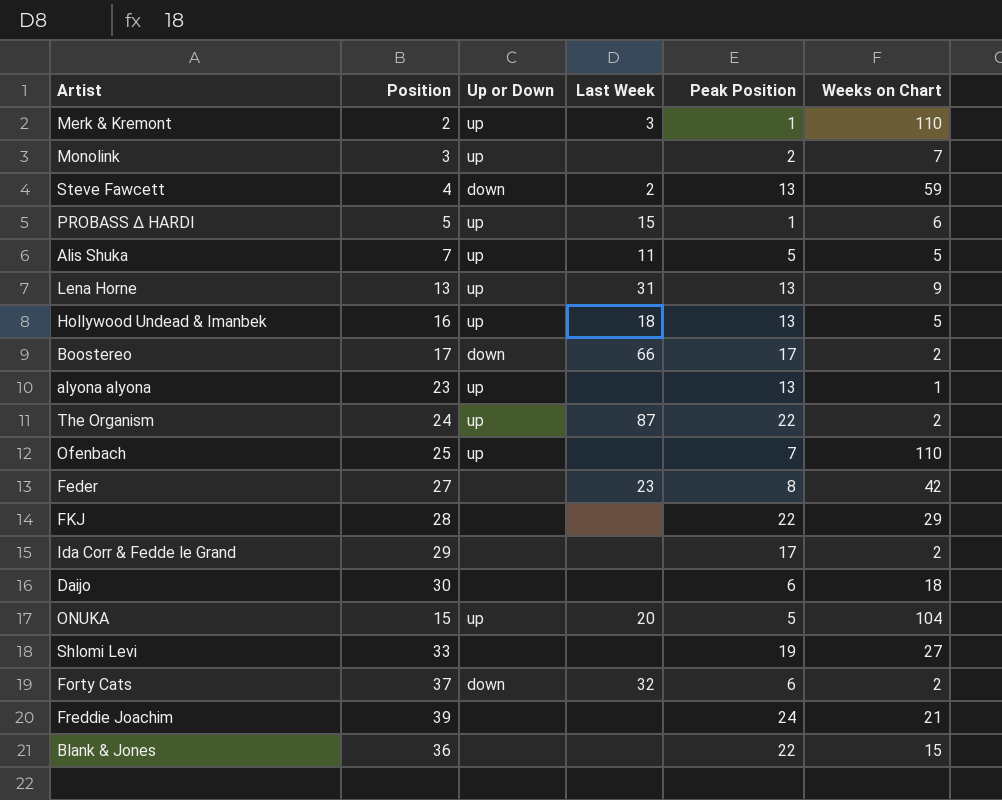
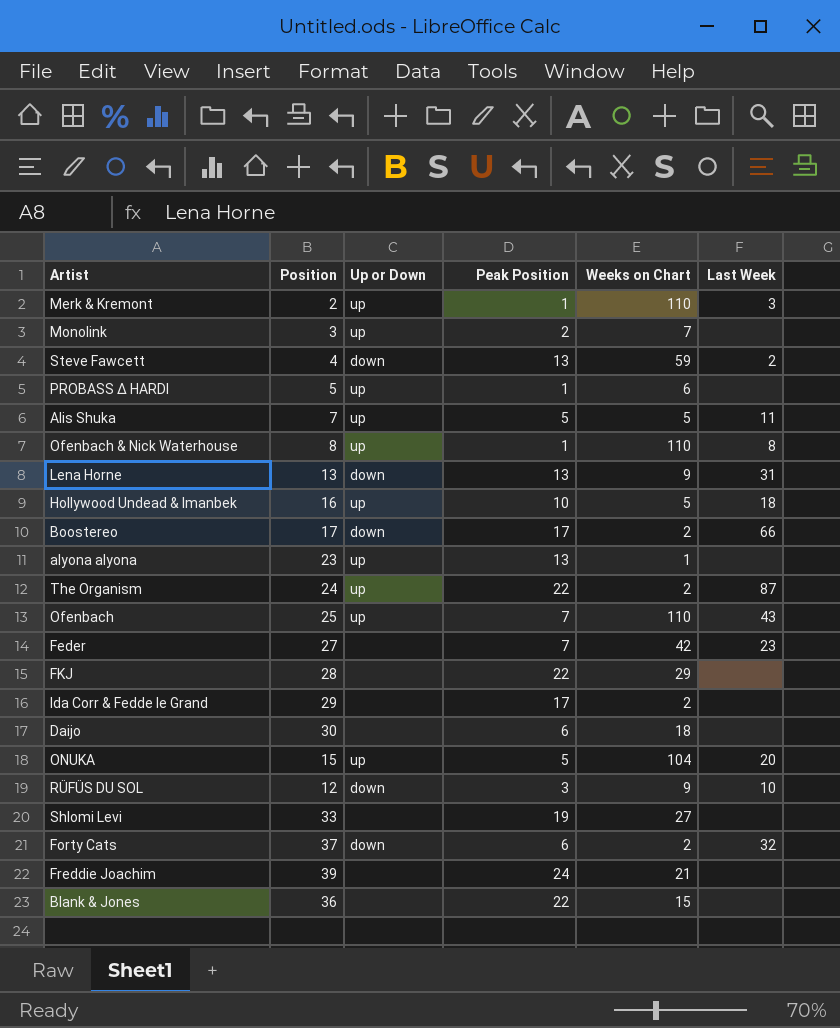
column Last Week | position: 4 -> 6
PROBASS ∆ HARDI | Last Week: 15 -> none
row Ofenbach & Nick Waterhouse: none -> 8 | up | 1 | 110 | 8
Lena Horne | Up or Down: up -> down
Hollywood Undead & Imanbek | Peak Position: 13 -> 10
Ofenbach | Last Week: none -> 43
Feder | Peak Position: 8 -> 7
row RÜFÜS DU SOL: none -> 12 | down | 3 | 9 | 10

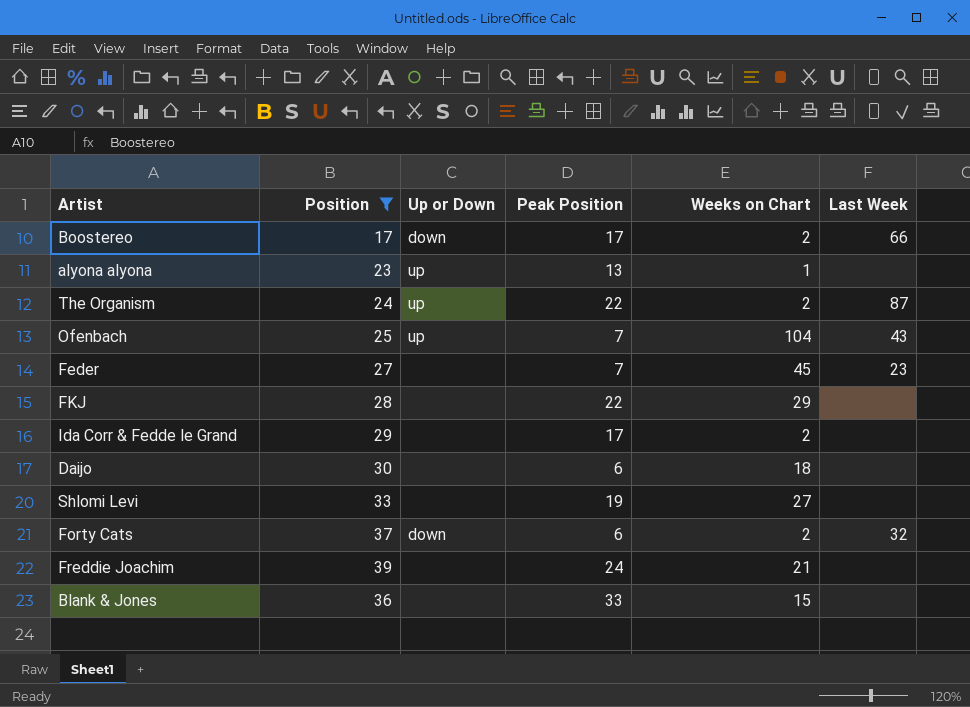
filter: none -> Position >= 17
Ofenbach | Weeks on Chart: 110 -> 104
Feder | Weeks on Chart: 42 -> 45
Blank & Jones | Peak Position: 22 -> 33

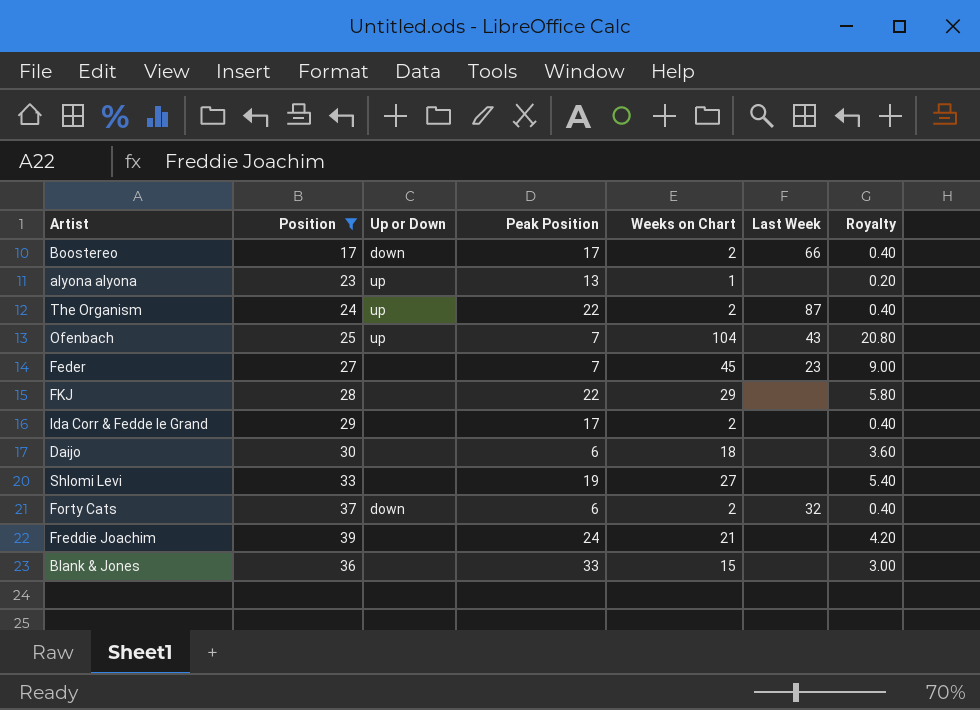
column Royalty | formula: none -> [Weeks on Chart] * 0.2

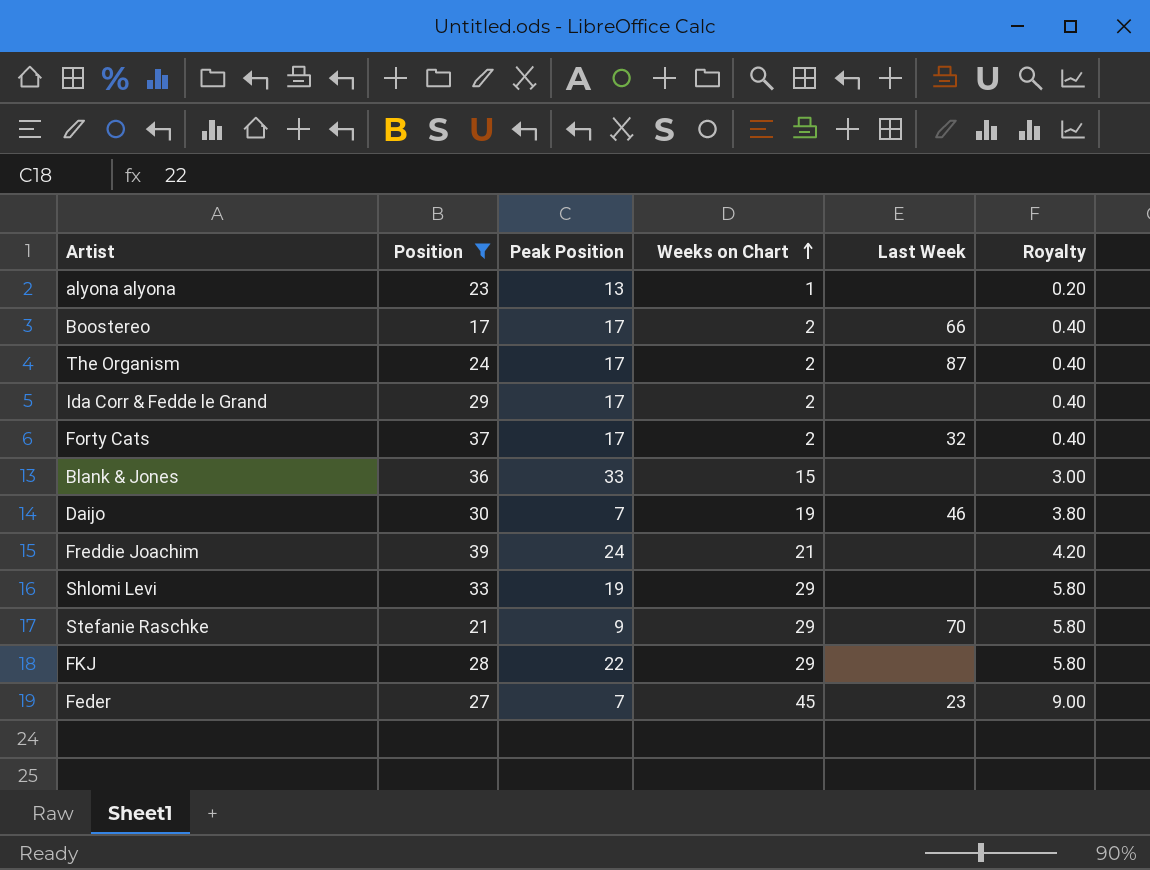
row order: none -> Weeks on Chart ascending
column Up or Down | position: 3 -> none
row Ofenbach: 25 | up | 7 | 104 | 43 | 20.80 -> none
The Organism | Peak Position: 22 -> 17
Forty Cats | Peak Position: 6 -> 17
Daijo | Peak Position: 6 -> 7
Daijo | Weeks on Chart: 18 -> 19
Daijo | Last Week: none -> 46
Daijo | Royalty: 3.60 -> 3.80
Shlomi Levi | Weeks on Chart: 27 -> 29
Shlomi Levi | Royalty: 5.40 -> 5.80
row Stefanie Raschke: none -> 21 | 9 | 29 | 70 | 5.80

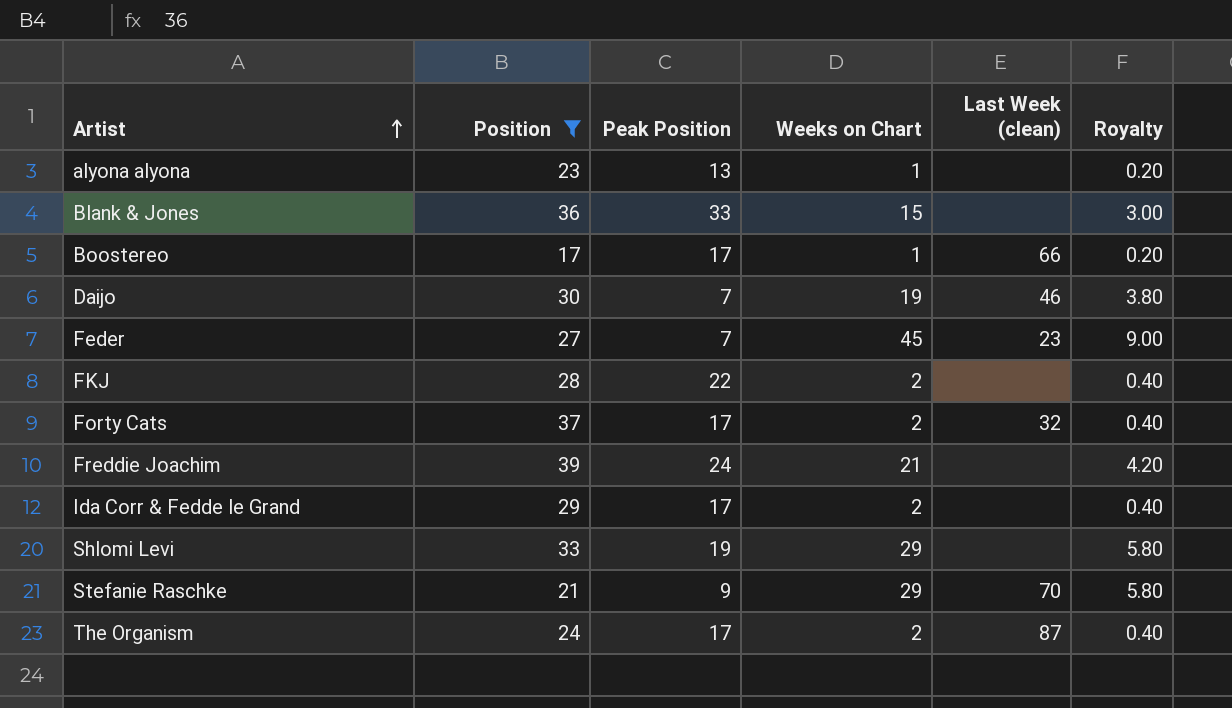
row order: Weeks on Chart ascending -> Artist ascending
column name: Last Week -> Last Week (clean)
Boostereo | Weeks on Chart: 2 -> 1
Boostereo | Royalty: 0.40 -> 0.20
FKJ | Weeks on Chart: 29 -> 2
FKJ | Royalty: 5.80 -> 0.40

